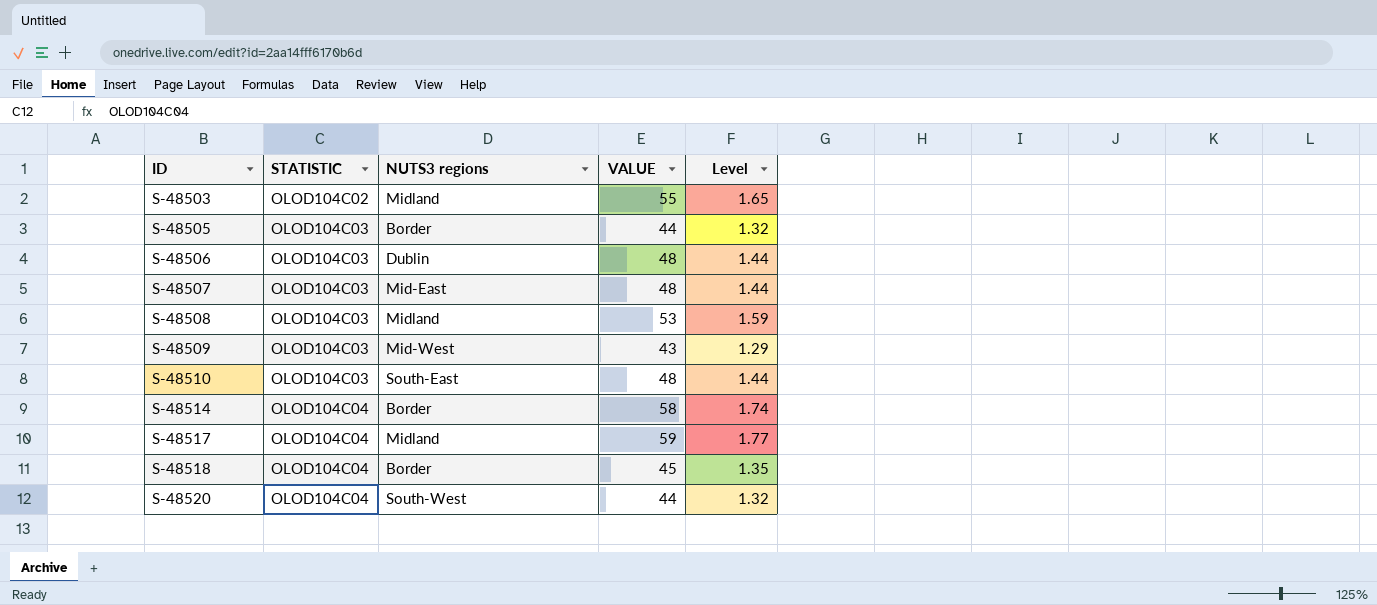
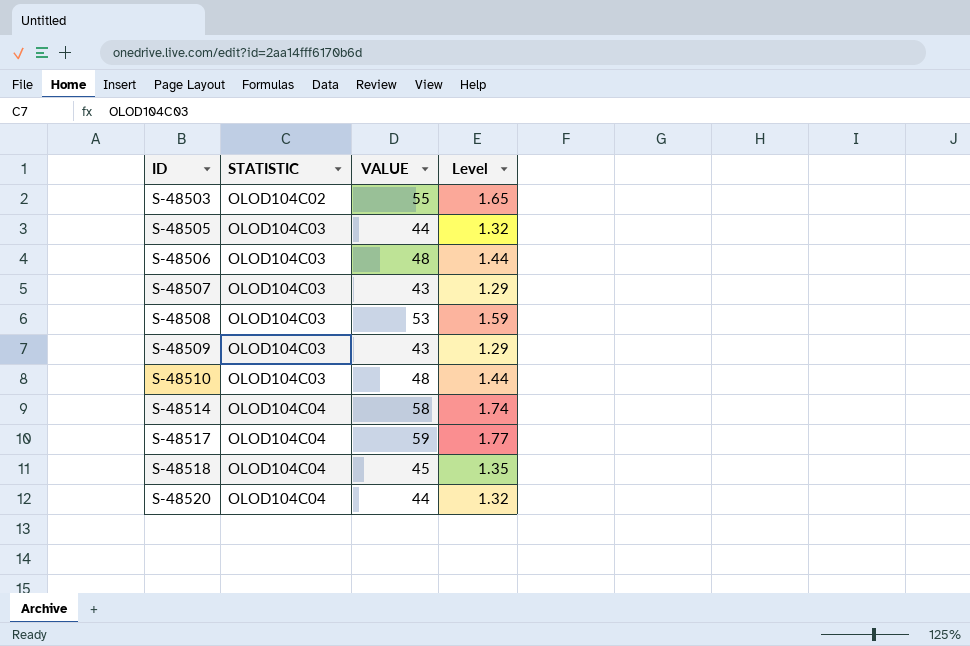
column NUTS3 regions | position: 3 -> none
S-48507 | VALUE: 48 -> 43
S-48507 | Level: 1.44 -> 1.29

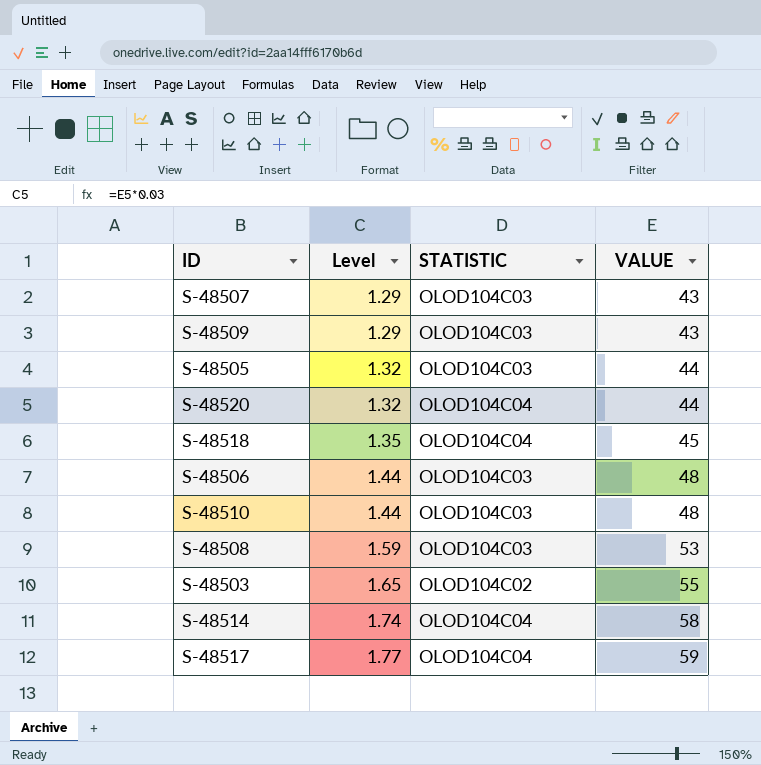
row order: ID ascending -> Level ascending
column Level | position: 4 -> 2

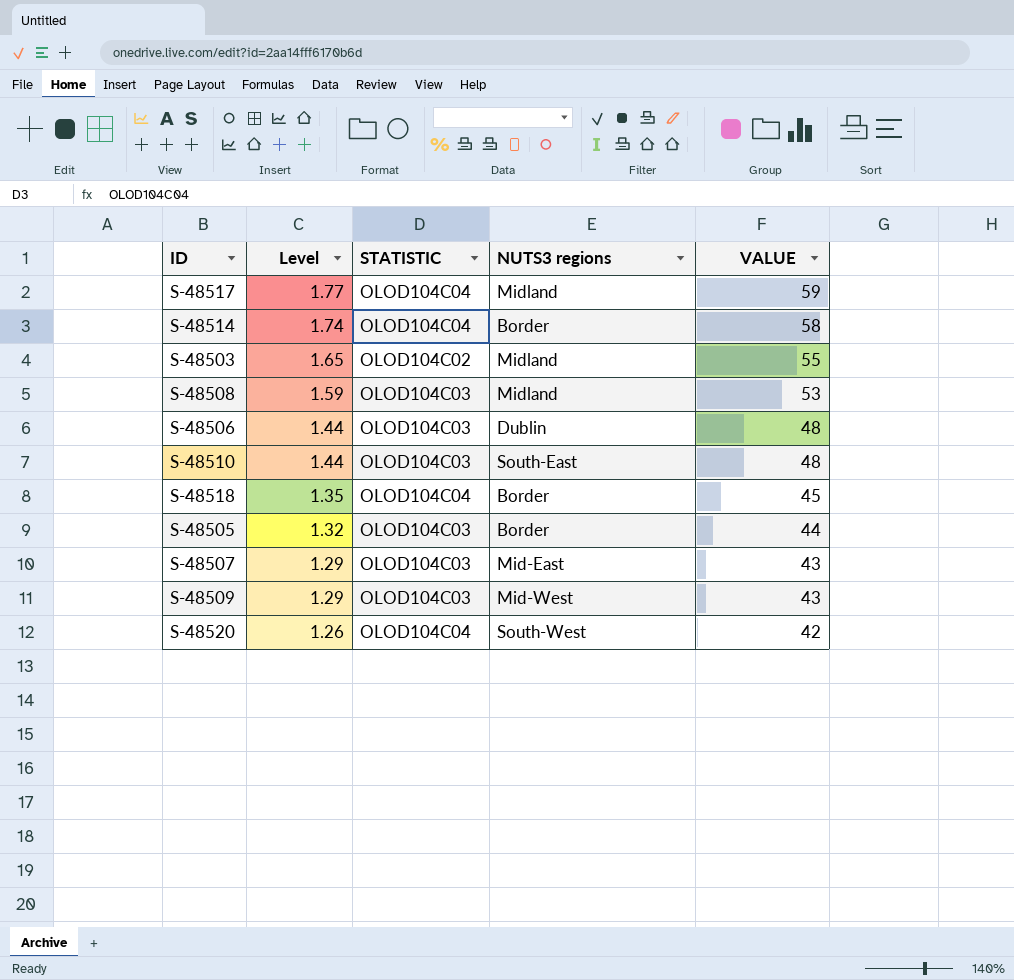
row order: Level ascending -> Level descending
column NUTS3 regions | position: none -> 4
S-48520 | Level: 1.32 -> 1.26
S-48520 | VALUE: 44 -> 42

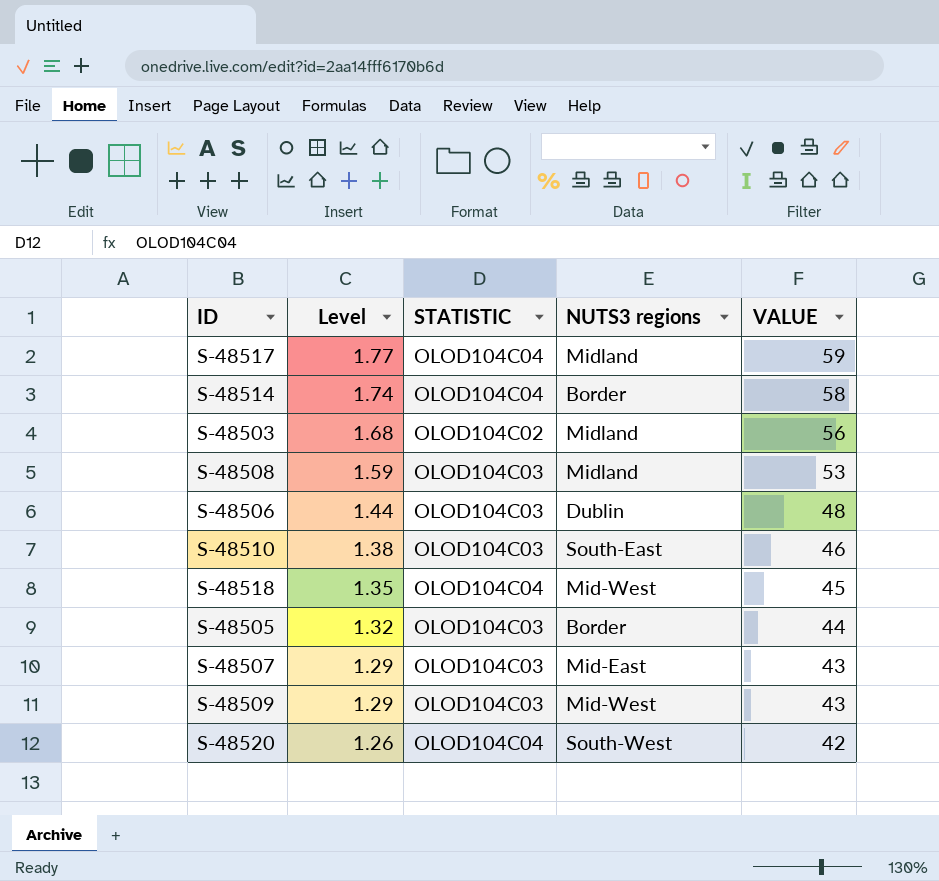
S-48503 | Level: 1.65 -> 1.68
S-48503 | VALUE: 55 -> 56
S-48510 | Level: 1.44 -> 1.38
S-48510 | VALUE: 48 -> 46
S-48518 | NUTS3 regions: Border -> Mid-West

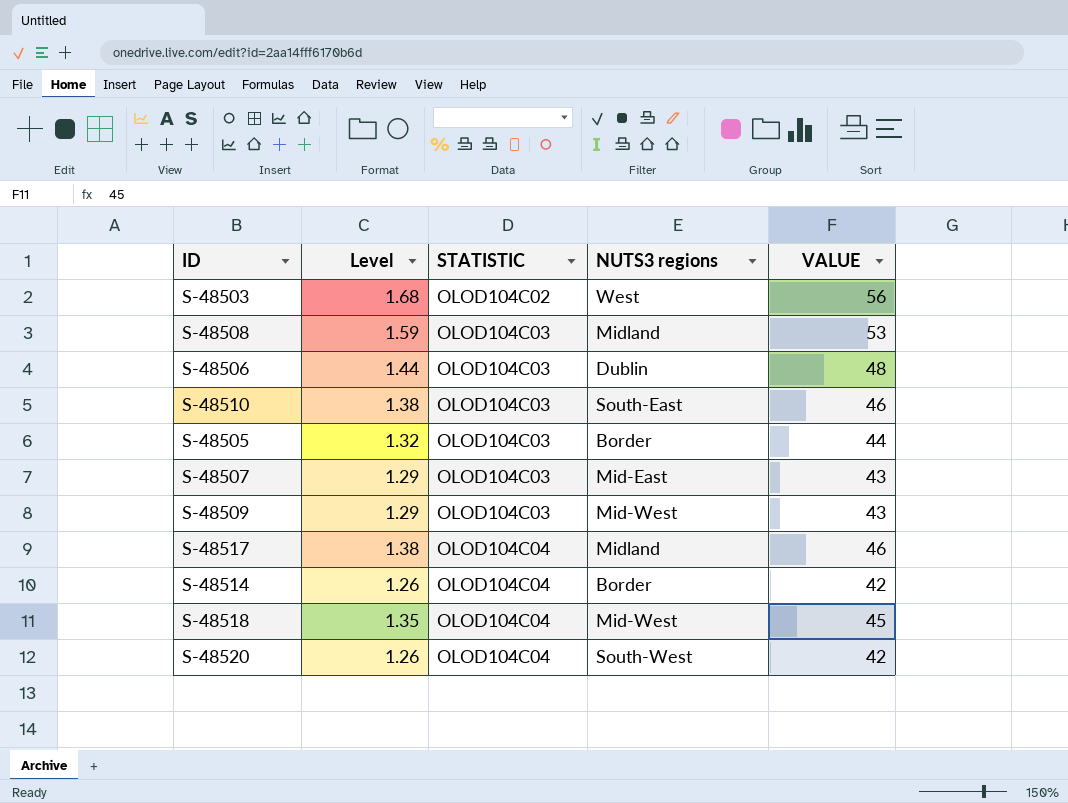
row order: Level descending -> STATISTIC ascending
S-48503 | NUTS3 regions: Midland -> West
S-48517 | Level: 1.77 -> 1.38
S-48517 | VALUE: 59 -> 46
S-48514 | Level: 1.74 -> 1.26
S-48514 | VALUE: 58 -> 42

